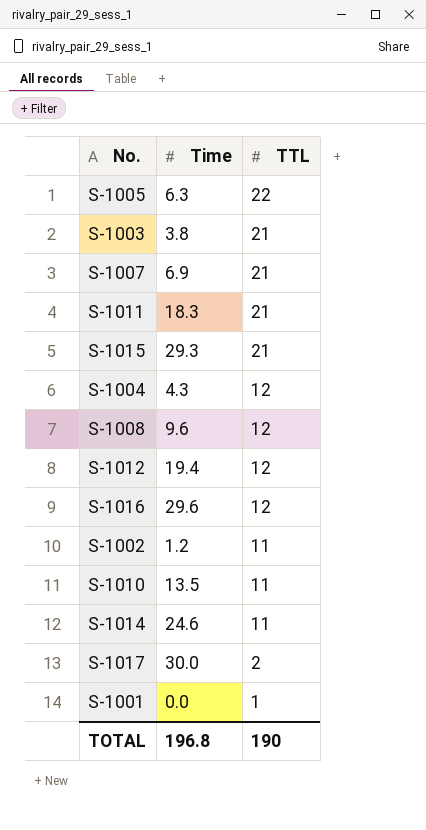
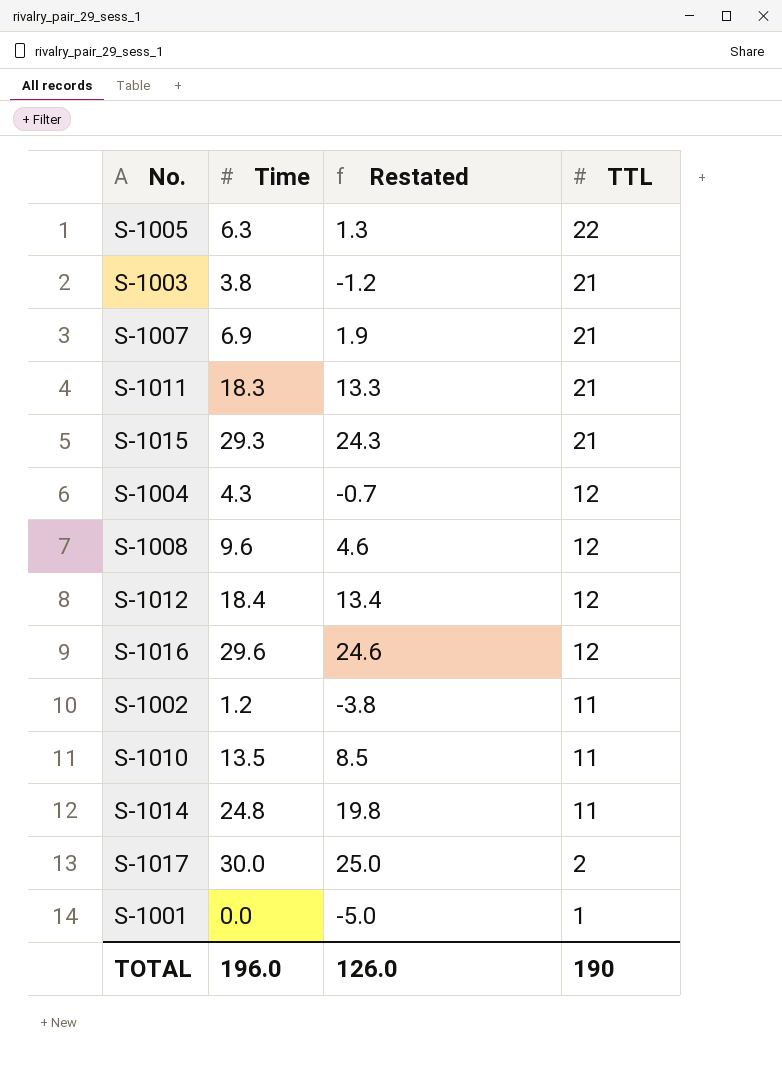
column Restated | formula: none -> [Time] - 5
S-1012 | Time: 19.4 -> 18.4
S-1014 | Time: 24.6 -> 24.8
TOTAL | Time: 196.8 -> 196.0

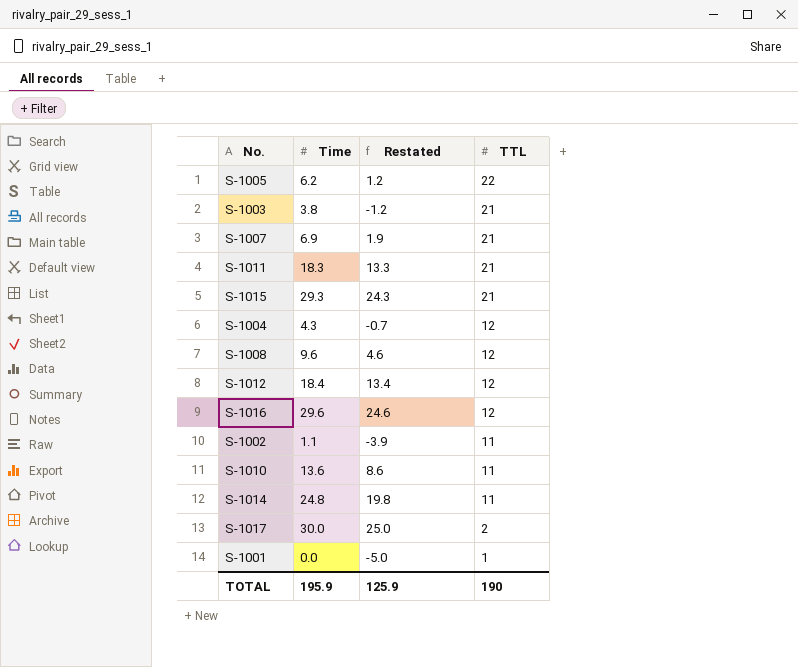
S-1005 | Time: 6.3 -> 6.2
S-1005 | Restated: 1.3 -> 1.2
S-1002 | Time: 1.2 -> 1.1
S-1002 | Restated: -3.8 -> -3.9
S-1010 | Time: 13.5 -> 13.6
S-1010 | Restated: 8.5 -> 8.6
TOTAL | Time: 196.0 -> 195.9
TOTAL | Restated: 126.0 -> 125.9

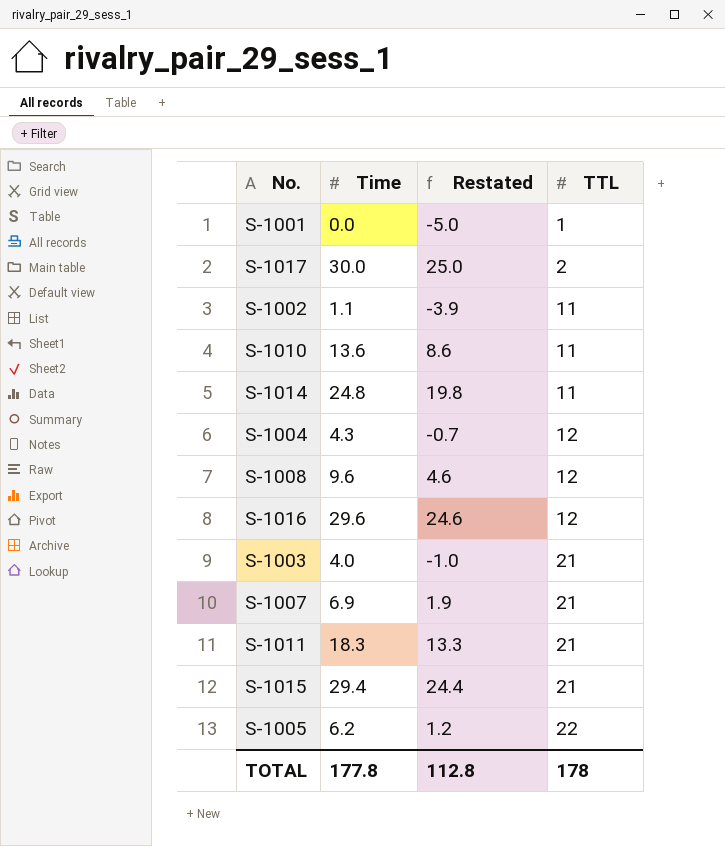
row order: TTL descending -> TTL ascending
row S-1012: 18.4 | 13.4 | 12 -> none
S-1003 | Time: 3.8 -> 4.0
S-1003 | Restated: -1.2 -> -1.0
S-1015 | Time: 29.3 -> 29.4
S-1015 | Restated: 24.3 -> 24.4
TOTAL | Time: 195.9 -> 177.8
TOTAL | Restated: 125.9 -> 112.8
TOTAL | TTL: 190 -> 178

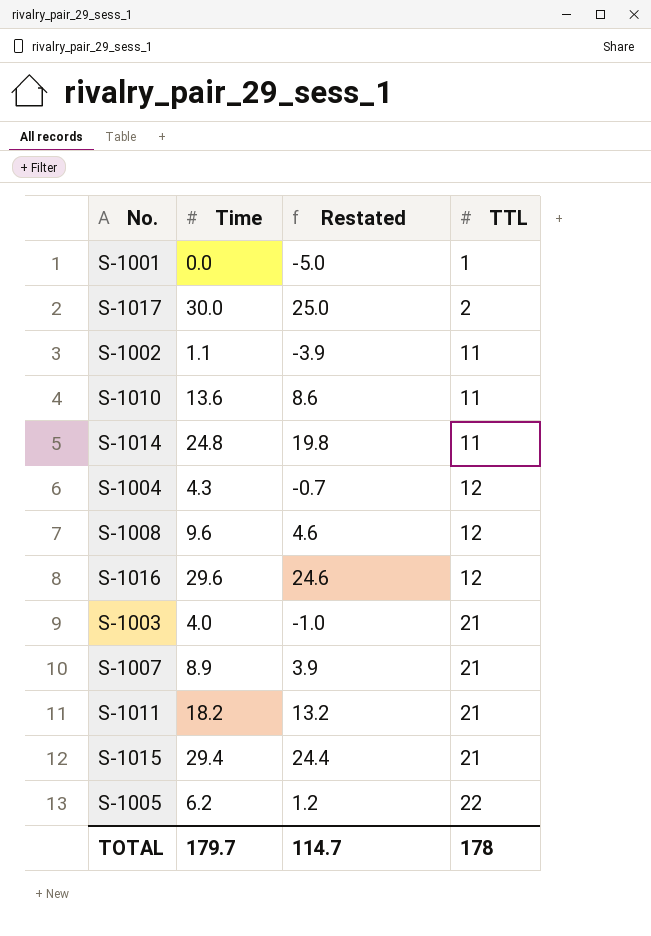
S-1007 | Time: 6.9 -> 8.9
S-1007 | Restated: 1.9 -> 3.9
S-1011 | Time: 18.3 -> 18.2
S-1011 | Restated: 13.3 -> 13.2
TOTAL | Time: 177.8 -> 179.7
TOTAL | Restated: 112.8 -> 114.7

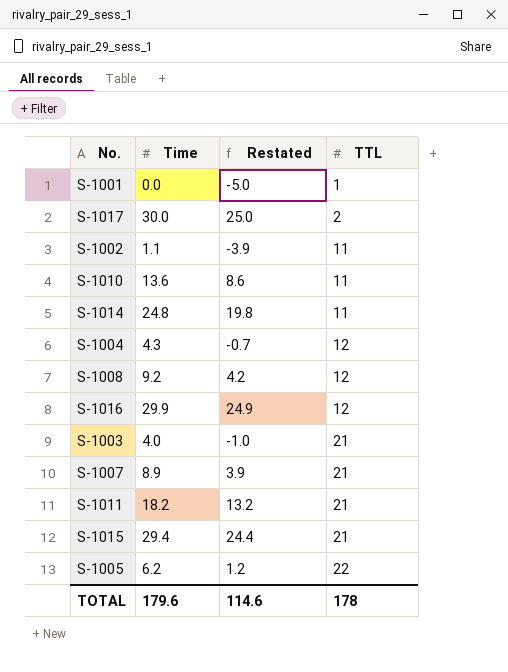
S-1008 | Time: 9.6 -> 9.2
S-1008 | Restated: 4.6 -> 4.2
S-1016 | Time: 29.6 -> 29.9
S-1016 | Restated: 24.6 -> 24.9
TOTAL | Time: 179.7 -> 179.6
TOTAL | Restated: 114.7 -> 114.6

